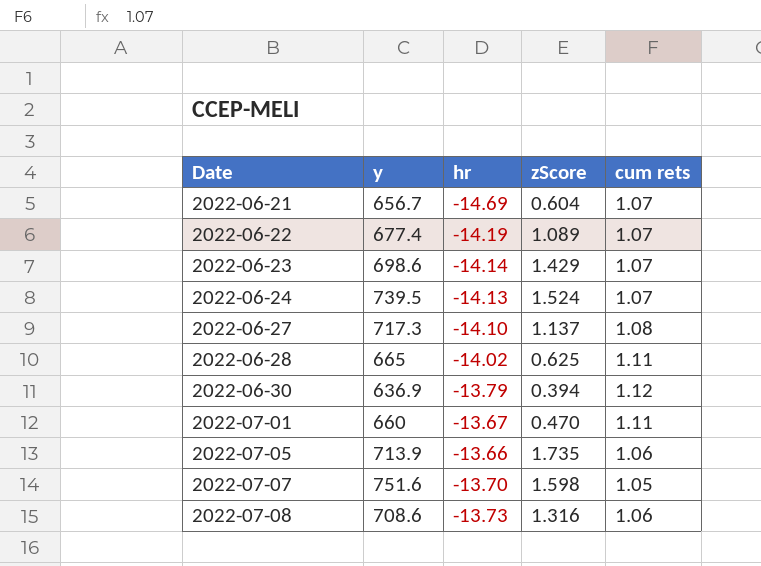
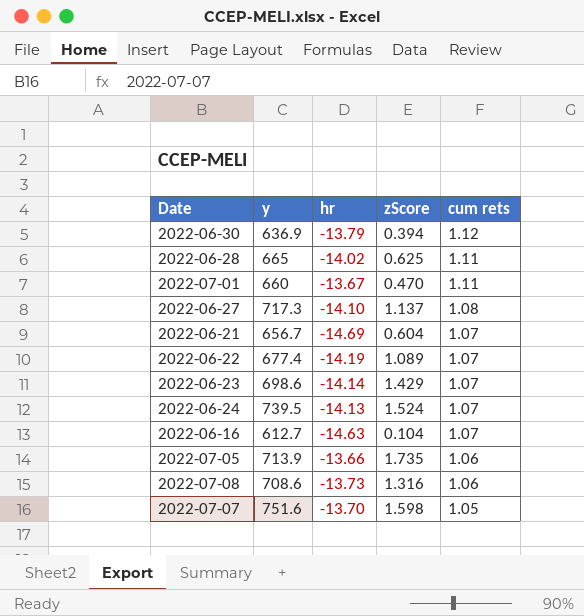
row order: Date ascending -> cum rets descending
row 2022-06-16: none -> 612.7 | -14.63 | 0.104 | 1.07

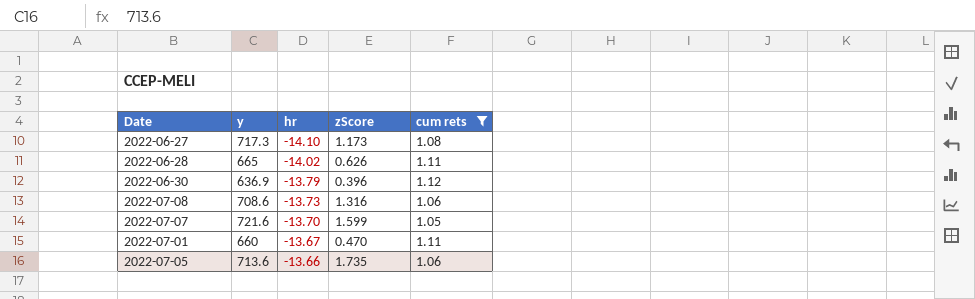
filter: none -> cum rets != 1.07
row order: cum rets descending -> hr ascending
2022-06-27 | zScore: 1.137 -> 1.173
2022-06-28 | zScore: 0.625 -> 0.626
2022-06-30 | zScore: 0.394 -> 0.396
2022-07-07 | y: 751.6 -> 721.6
2022-07-07 | zScore: 1.598 -> 1.599
2022-07-05 | y: 713.9 -> 713.6

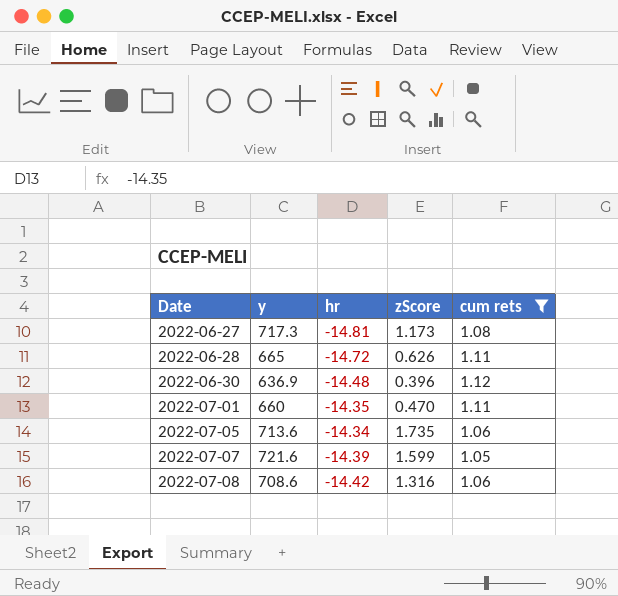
row order: hr ascending -> Date ascending
2022-06-27 | hr: -14.10 -> -14.81
2022-06-28 | hr: -14.02 -> -14.72
2022-06-30 | hr: -13.79 -> -14.48
2022-07-01 | hr: -13.67 -> -14.35
2022-07-05 | hr: -13.66 -> -14.34
2022-07-07 | hr: -13.70 -> -14.39
2022-07-08 | hr: -13.73 -> -14.42

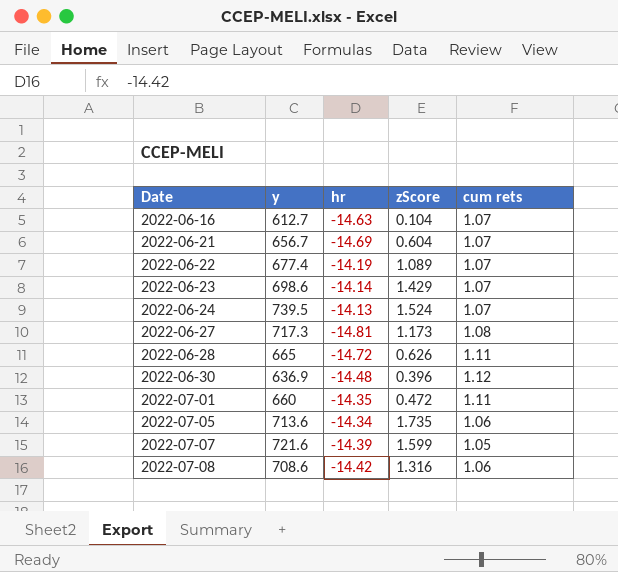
filter: cum rets != 1.07 -> none
2022-07-01 | zScore: 0.470 -> 0.472

